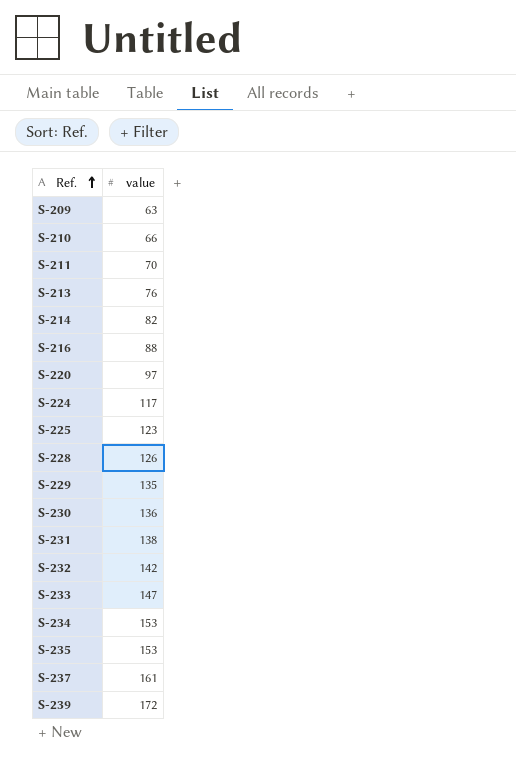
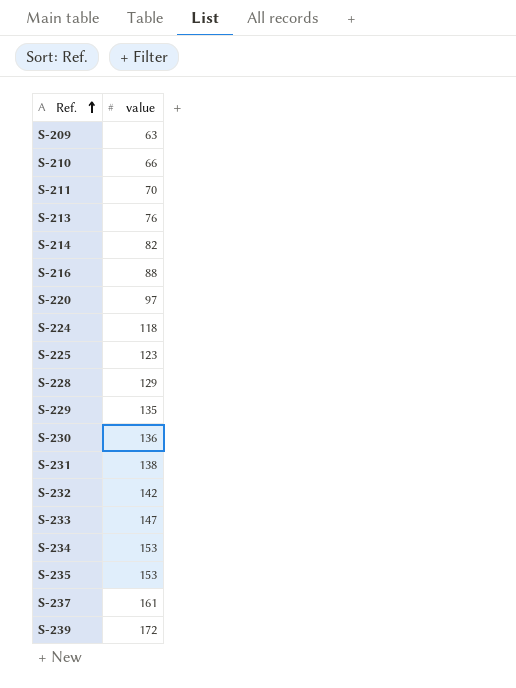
S-224 | value: 117 -> 118
S-228 | value: 126 -> 129

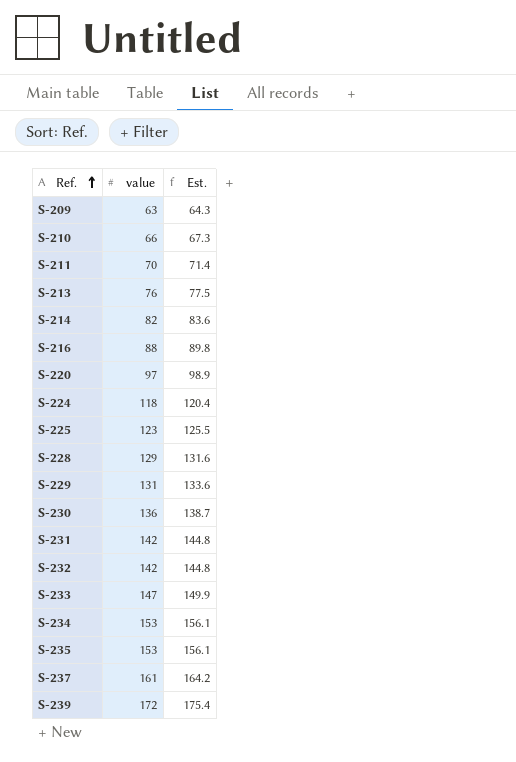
column Est. | formula: none -> [value] * 1.02
S-229 | value: 135 -> 131
S-231 | value: 138 -> 142

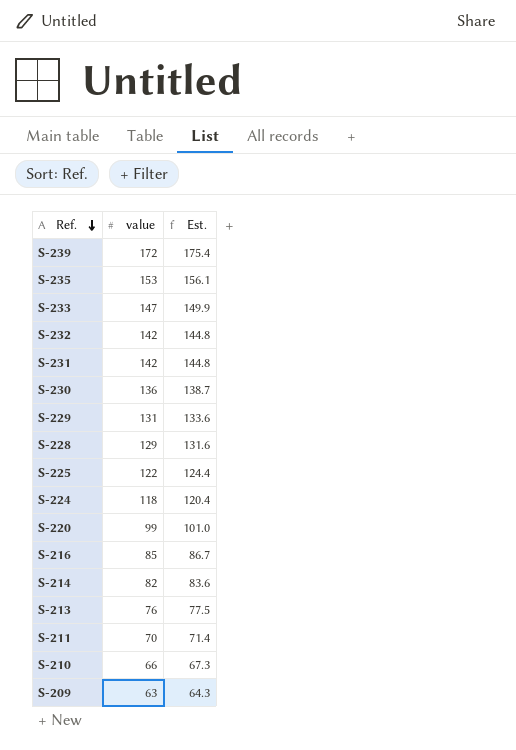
row order: Ref. ascending -> Ref. descending
row S-234: 153 | 156.1 -> none
row S-237: 161 | 164.2 -> none
S-225 | value: 123 -> 122
S-225 | Est.: 125.5 -> 124.4
S-220 | value: 97 -> 99
S-220 | Est.: 98.9 -> 101.0
S-216 | value: 88 -> 85
S-216 | Est.: 89.8 -> 86.7

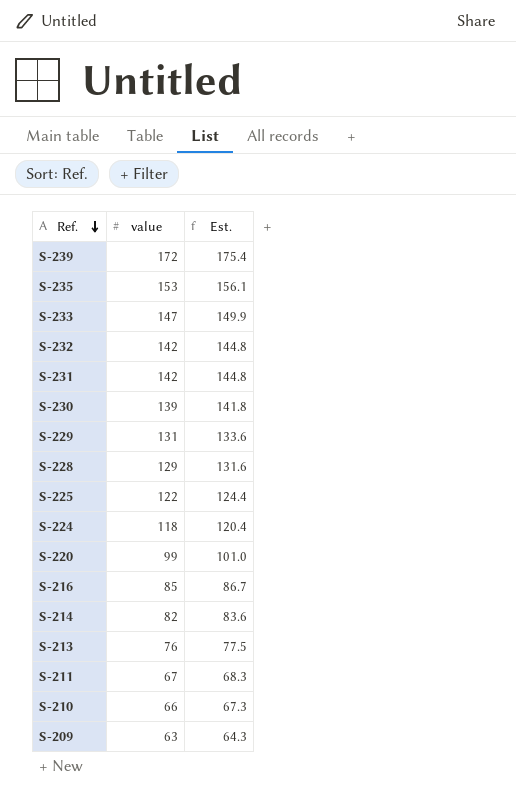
S-230 | value: 136 -> 139
S-230 | Est.: 138.7 -> 141.8
S-211 | value: 70 -> 67
S-211 | Est.: 71.4 -> 68.3

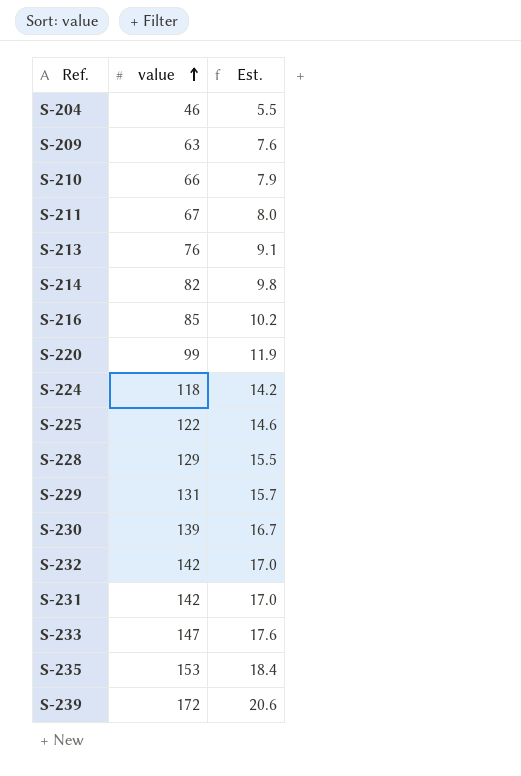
row order: Ref. descending -> value ascending
column Est. | formula: [value] * 1.02 -> [value] * 0.12
row S-204: none -> 46 | 5.5

